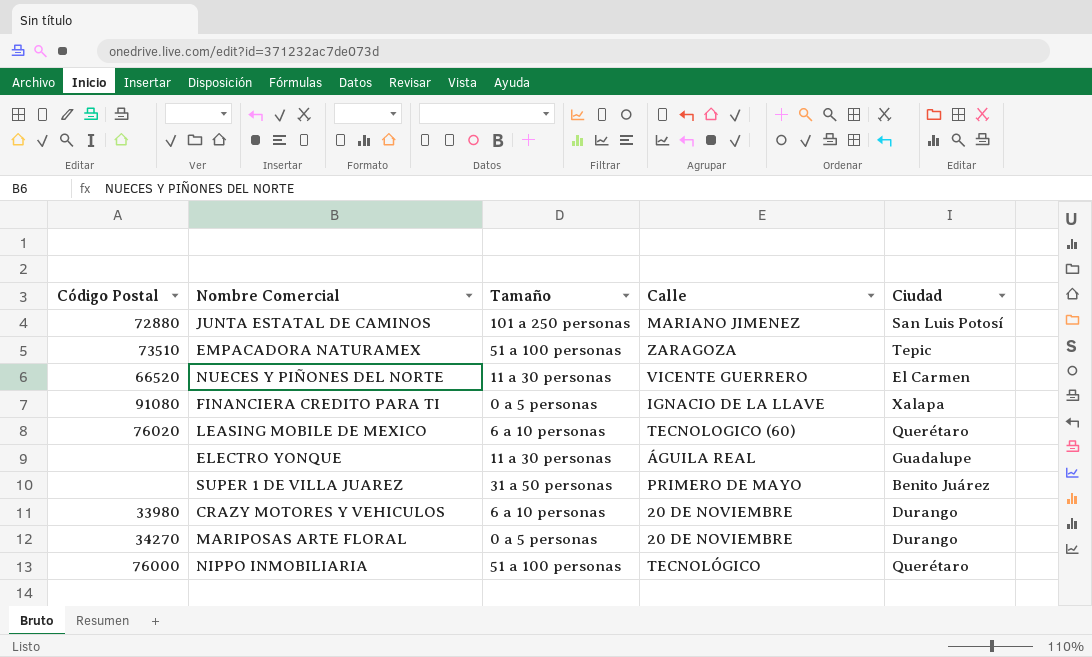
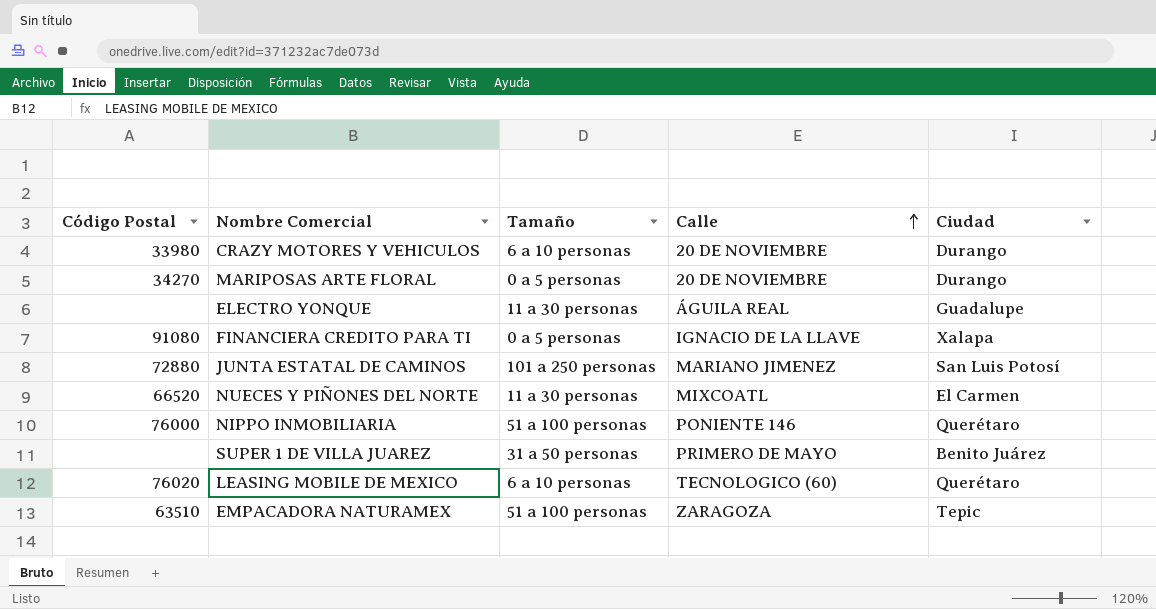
row order: none -> Calle ascending
NUECES Y PIÑONES DEL NORTE | Calle: VICENTE GUERRERO -> MIXCOATL
NIPPO INMOBILIARIA | Calle: TECNOLÓGICO -> PONIENTE 146
EMPACADORA NATURAMEX | Código Postal: 73510 -> 63510

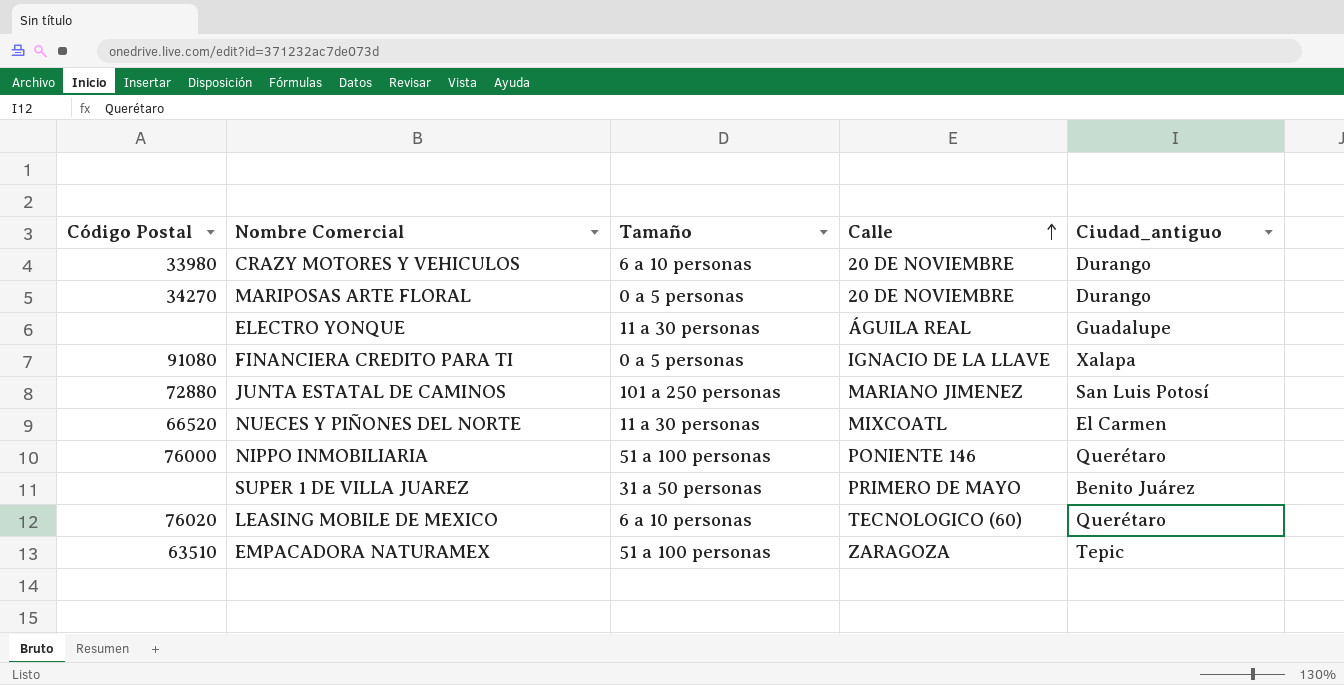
column name: Ciudad -> Ciudad_antiguo

